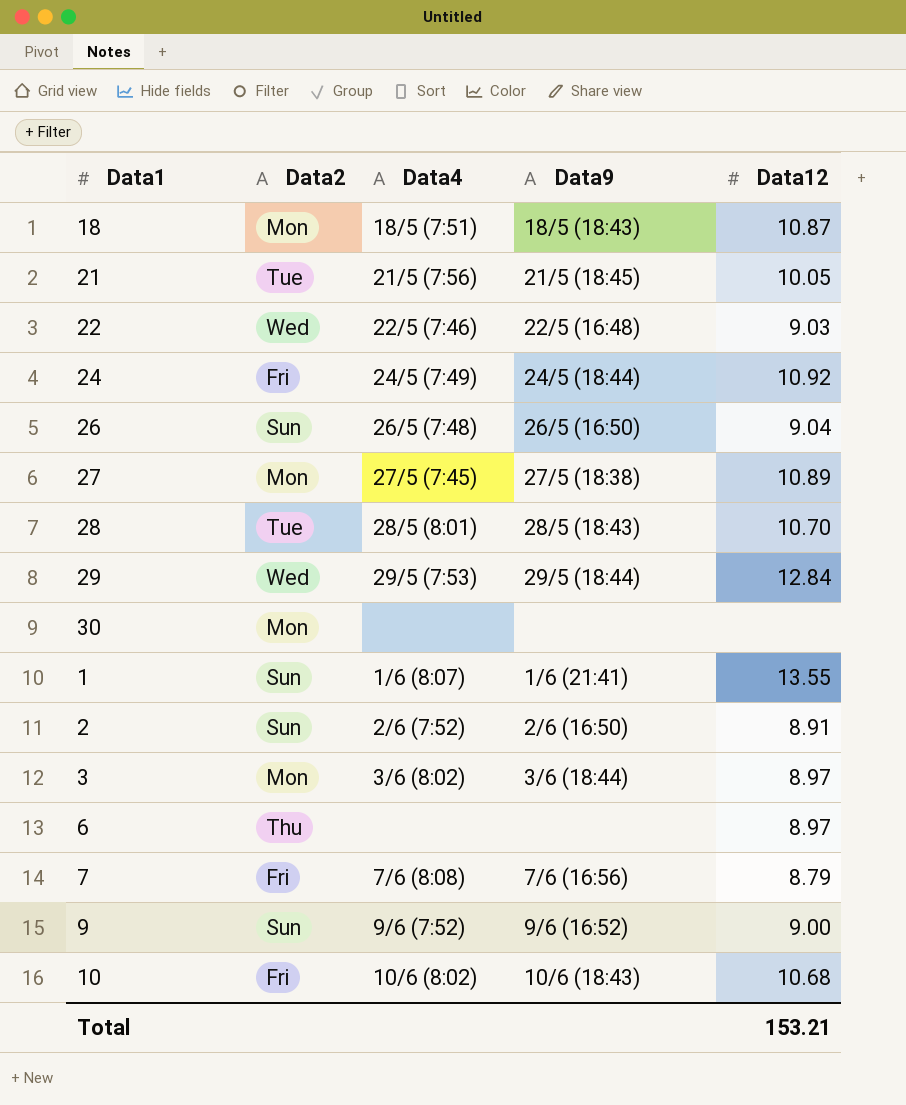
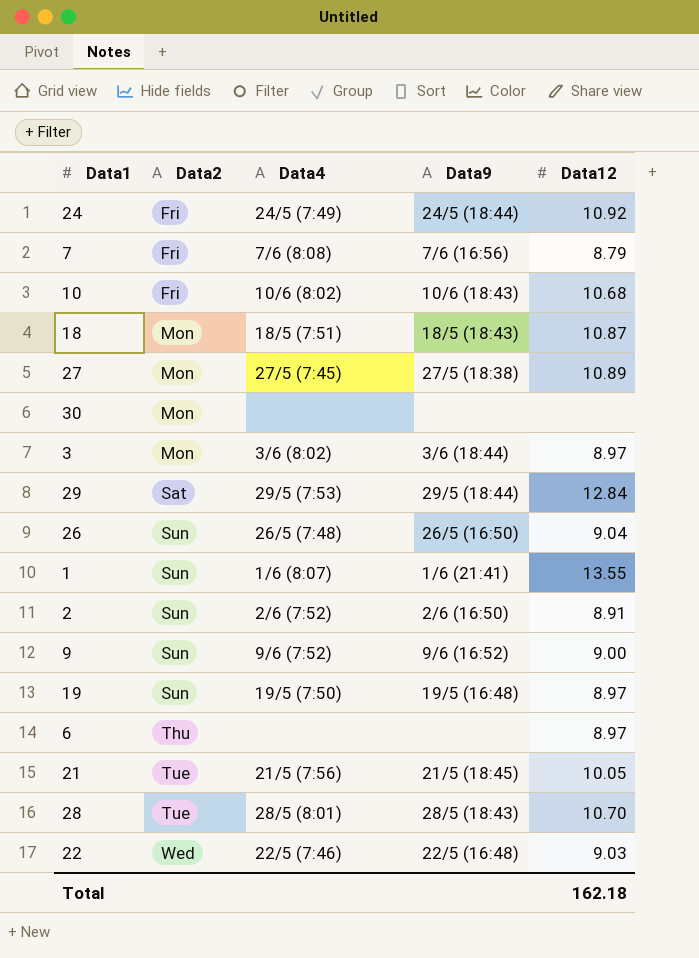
row order: none -> Data2 ascending
29 | Data2: Wed -> Sat
row 19: none -> Sun | 19/5 (7:50) | 19/5 (16:48) | 8.97
Total | Data12: 153.21 -> 162.18

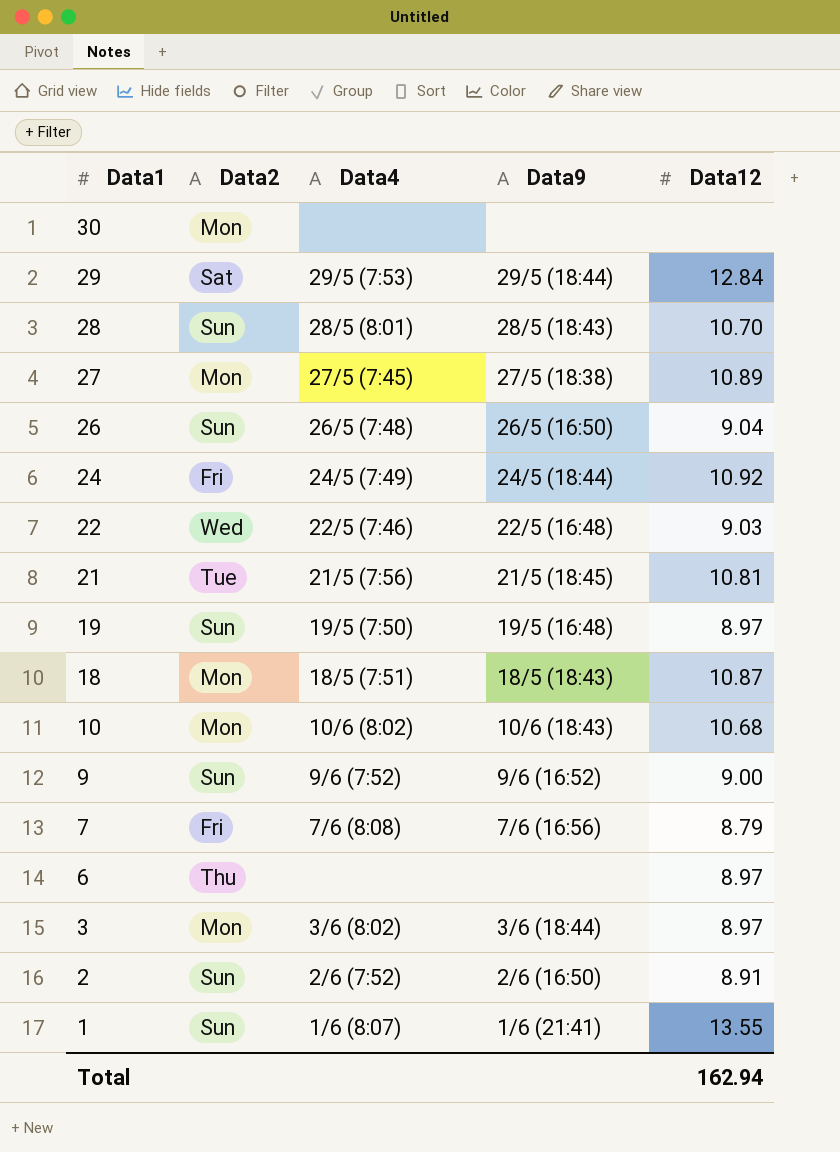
row order: Data2 ascending -> Data1 descending
28 | Data2: Tue -> Sun
21 | Data12: 10.05 -> 10.81
10 | Data2: Fri -> Mon
Total | Data12: 162.18 -> 162.94

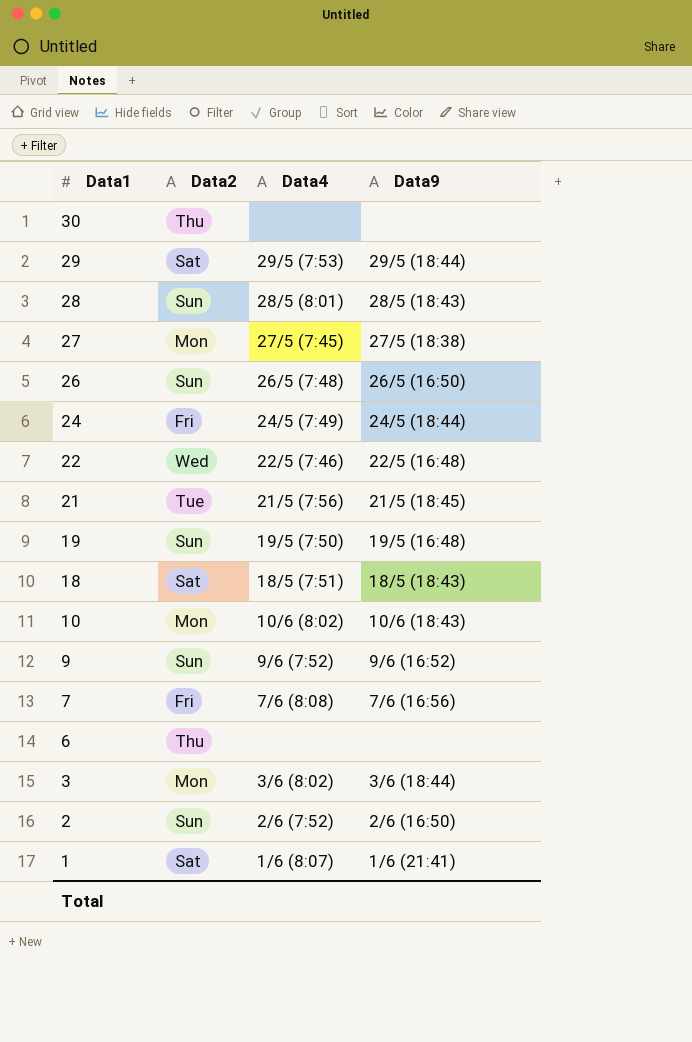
column Data12 | position: 5 -> none
30 | Data2: Mon -> Thu
18 | Data2: Mon -> Sat
1 | Data2: Sun -> Sat

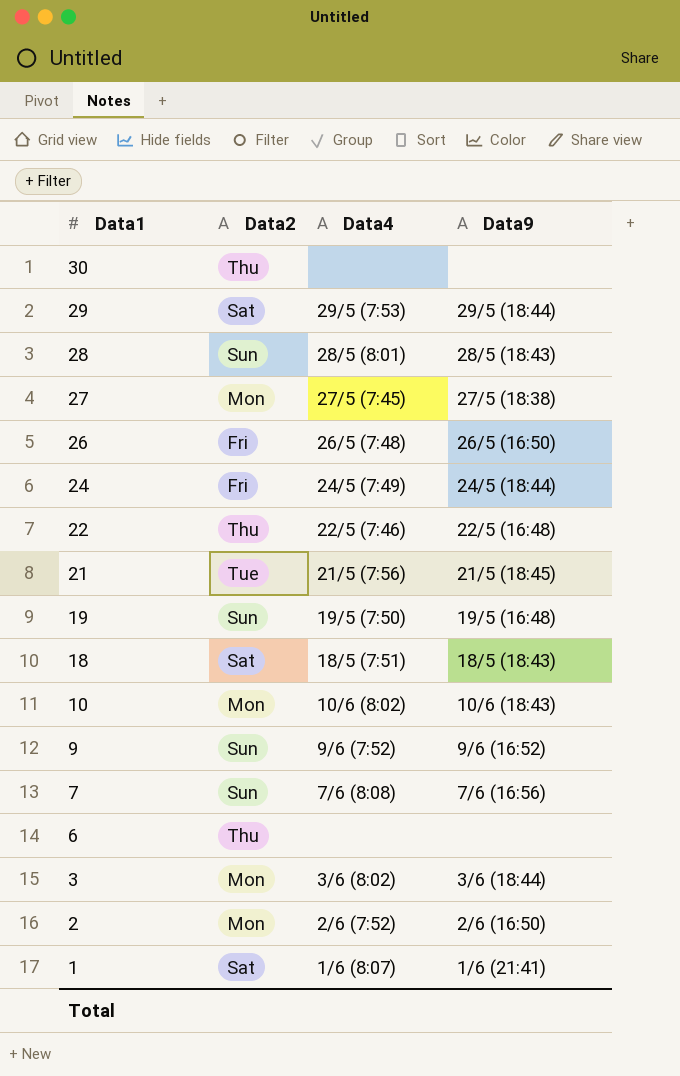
26 | Data2: Sun -> Fri
22 | Data2: Wed -> Thu
7 | Data2: Fri -> Sun
2 | Data2: Sun -> Mon

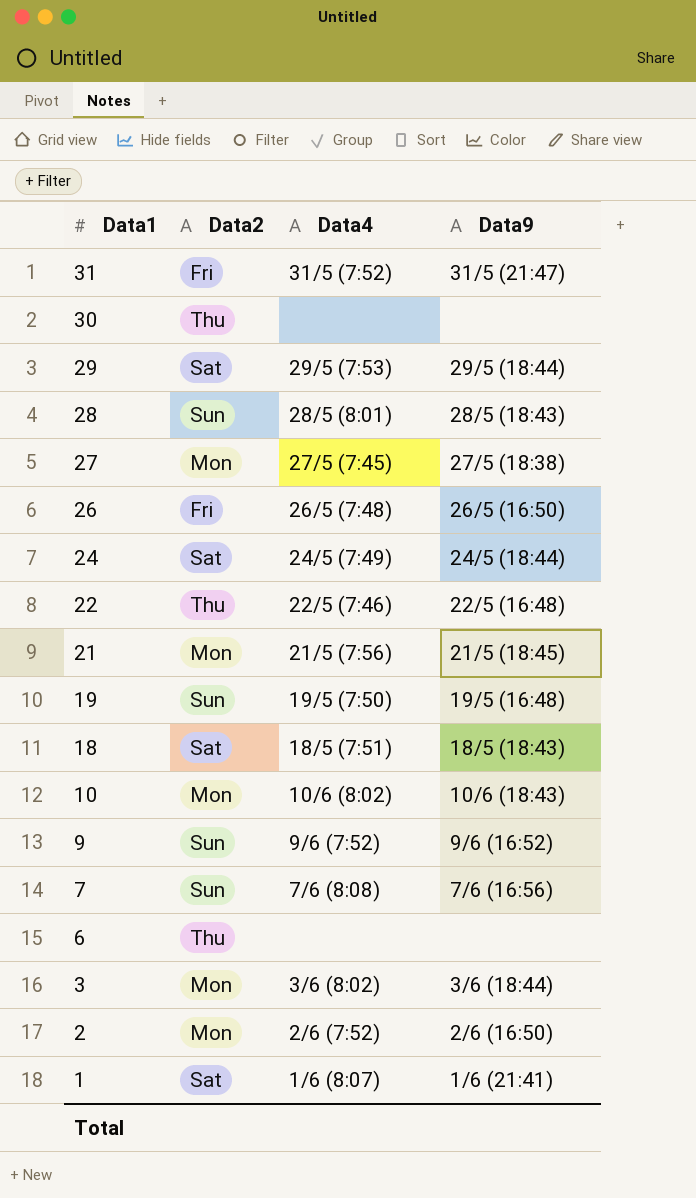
row 31: none -> Fri | 31/5 (7:52) | 31/5 (21:47)
24 | Data2: Fri -> Sat
21 | Data2: Tue -> Mon

